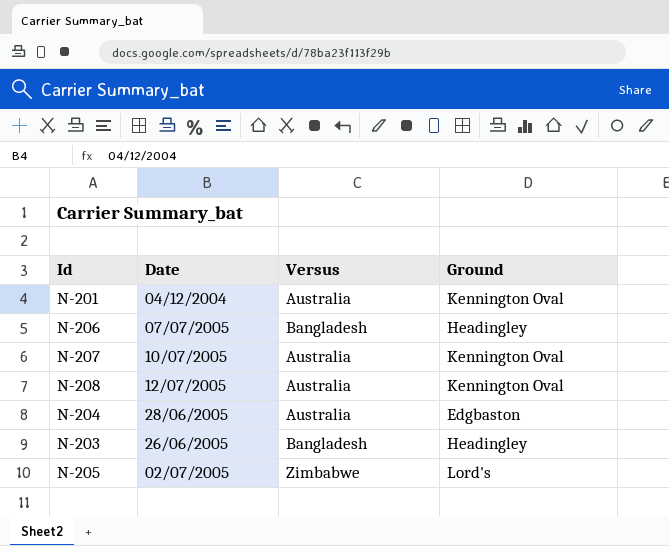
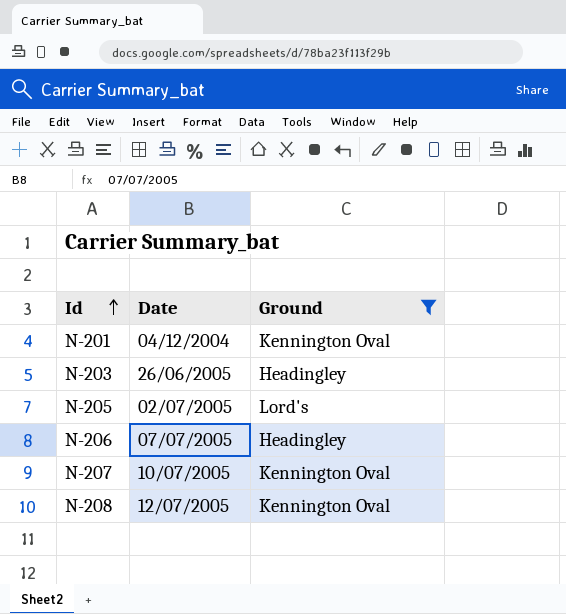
filter: none -> Ground != Edgbaston
row order: none -> Id ascending
column Versus | position: 3 -> none

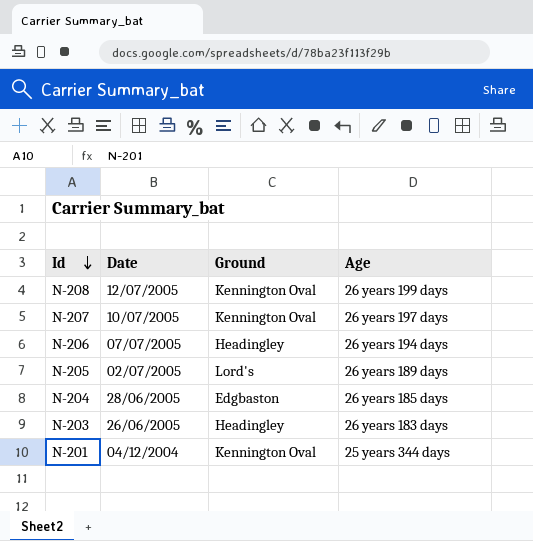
filter: Ground != Edgbaston -> none
row order: Id ascending -> Id descending
column Age | position: none -> 4

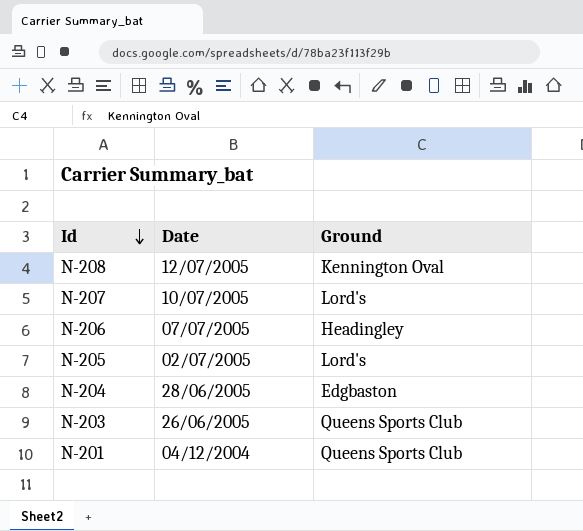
column Age | position: 4 -> none
N-207 | Ground: Kennington Oval -> Lord's
N-203 | Ground: Headingley -> Queens Sports Club
N-201 | Ground: Kennington Oval -> Queens Sports Club

